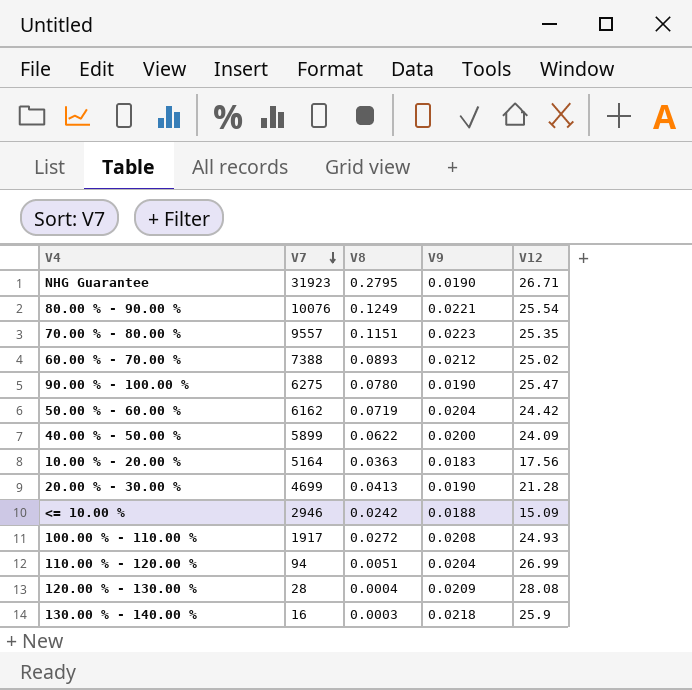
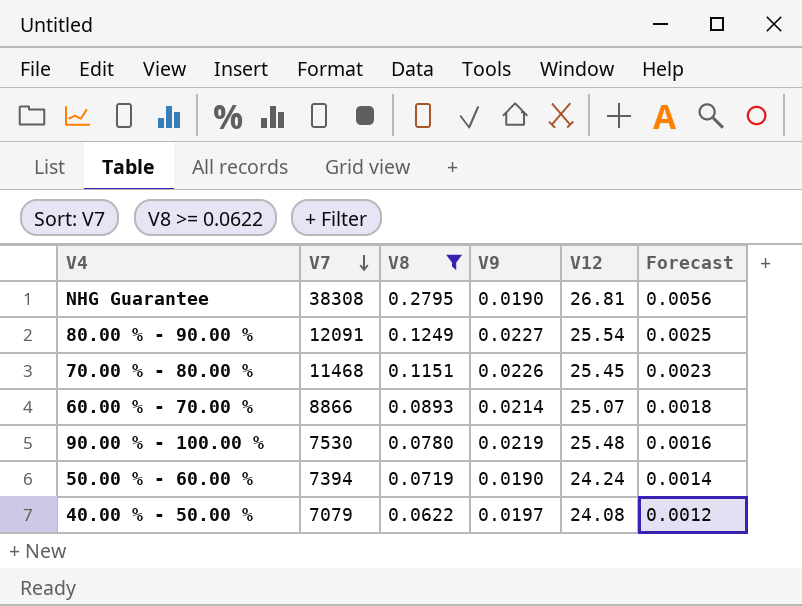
filter: none -> V8 >= 0.0622
column Forecast | formula: none -> [V8] * 0.02
NHG Guarantee | V7: 31923 -> 38308
NHG Guarantee | V12: 26.71 -> 26.81
80.00 % - 90.00 % | V7: 10076 -> 12091
80.00 % - 90.00 % | V9: 0.0221 -> 0.0227
70.00 % - 80.00 % | V7: 9557 -> 11468
70.00 % - 80.00 % | V9: 0.0223 -> 0.0226
70.00 % - 80.00 % | V12: 25.35 -> 25.45
60.00 % - 70.00 % | V7: 7388 -> 8866
60.00 % - 70.00 % | V9: 0.0212 -> 0.0214
60.00 % - 70.00 % | V12: 25.02 -> 25.07
90.00 % - 100.00 % | V7: 6275 -> 7530
90.00 % - 100.00 % | V9: 0.0190 -> 0.0219
90.00 % - 100.00 % | V12: 25.47 -> 25.48
50.00 % - 60.00 % | V7: 6162 -> 7394
50.00 % - 60.00 % | V9: 0.0204 -> 0.0190
50.00 % - 60.00 % | V12: 24.42 -> 24.24
40.00 % - 50.00 % | V7: 5899 -> 7079
40.00 % - 50.00 % | V9: 0.0200 -> 0.0197
40.00 % - 50.00 % | V12: 24.09 -> 24.08

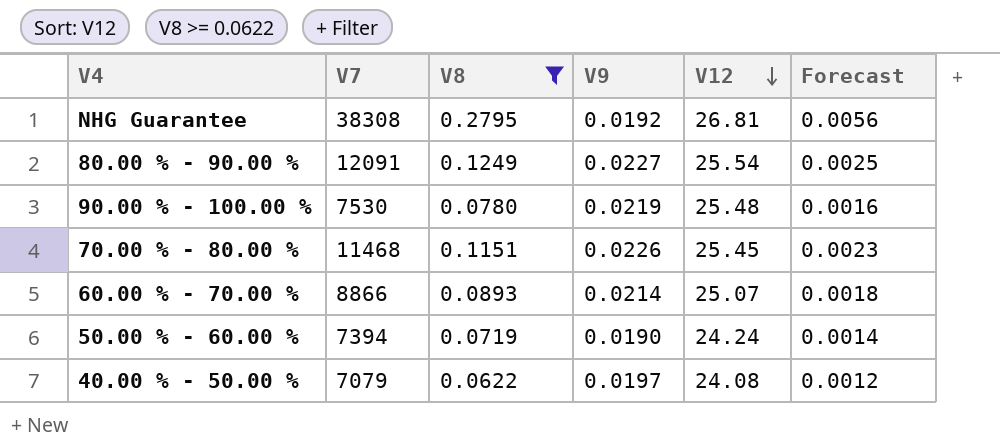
row order: V7 descending -> V12 descending
NHG Guarantee | V9: 0.0190 -> 0.0192

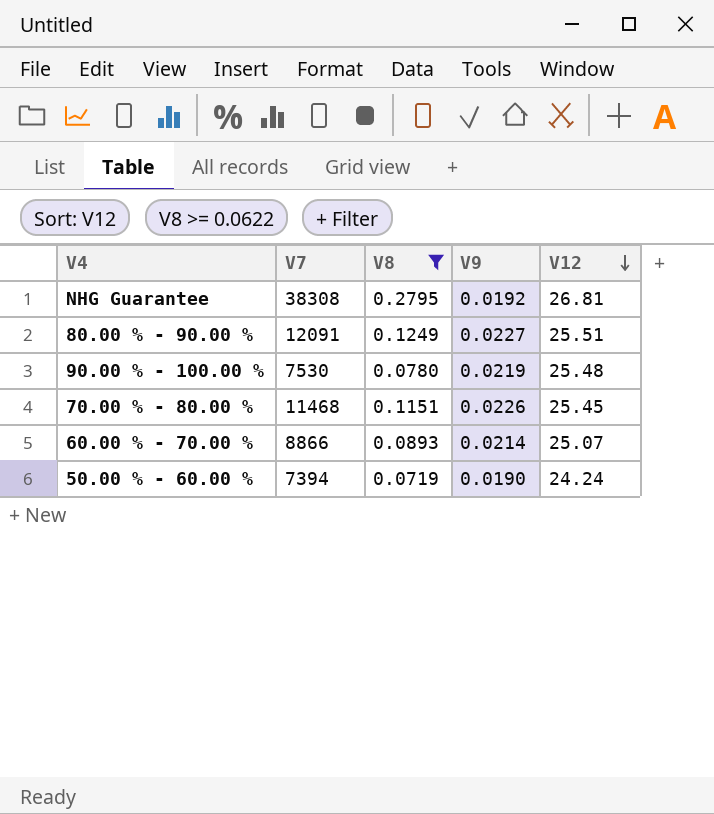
column Forecast | formula: [V8] * 0.02 -> none
row 40.00 % - 50.00 %: 7079 | 0.0622 | 0.0197 | 24.08 | 0.0012 -> none
80.00 % - 90.00 % | V12: 25.54 -> 25.51

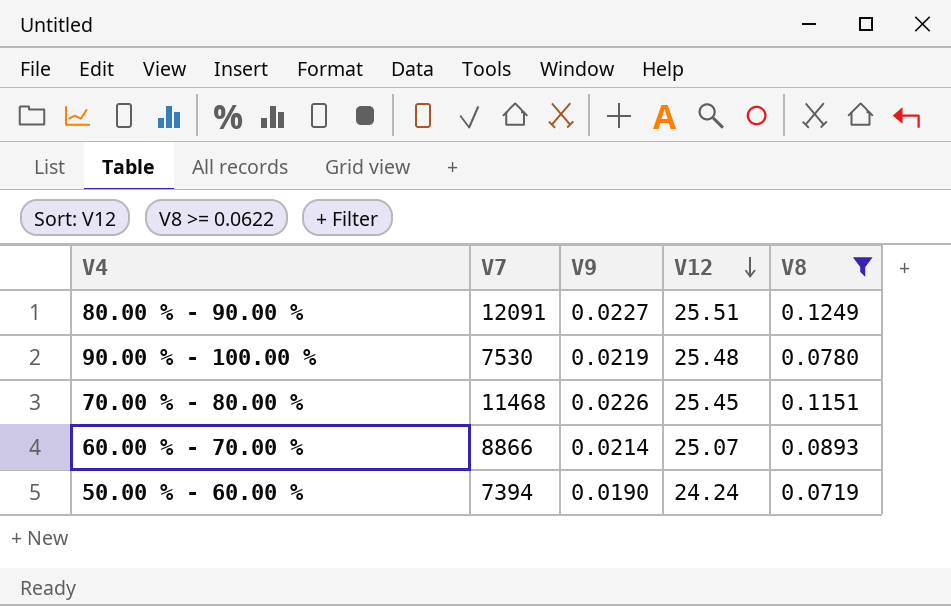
column V8 | position: 3 -> 5
row NHG Guarantee: 38308 | 0.2795 | 0.0192 | 26.81 -> none

